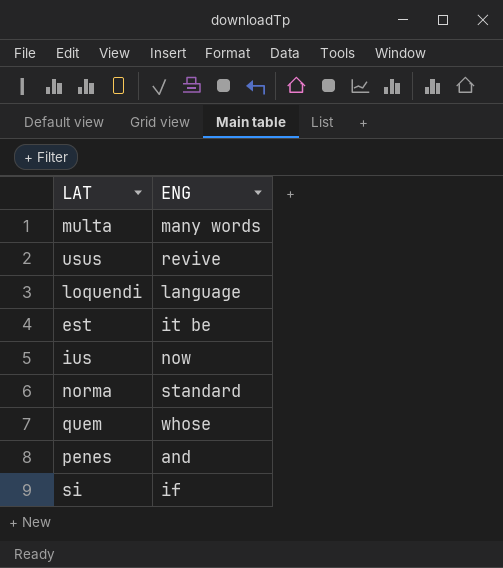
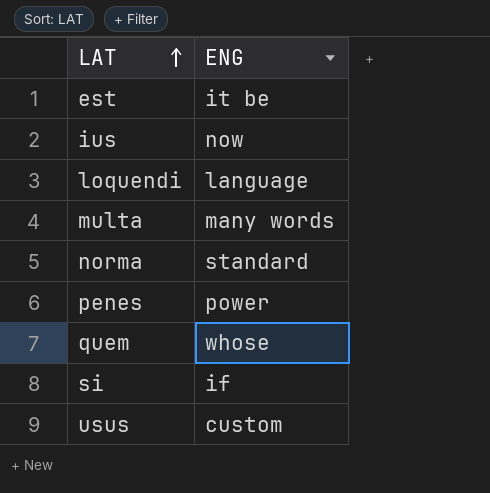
row order: none -> LAT ascending
penes | ENG: and -> power
usus | ENG: revive -> custom

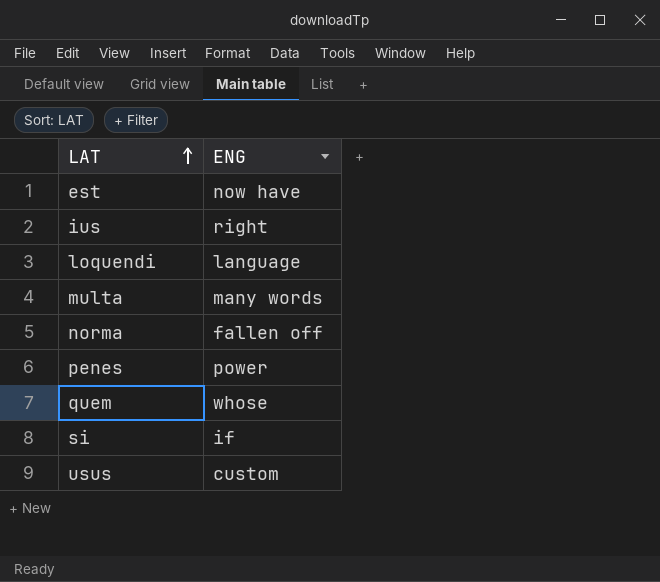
est | ENG: it be -> now have
ius | ENG: now -> right
norma | ENG: standard -> fallen off

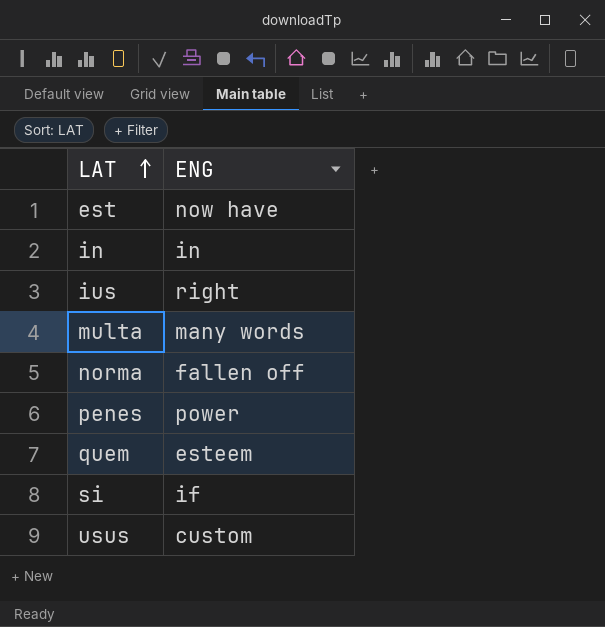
row loquendi: language -> none
row in: none -> in
quem | ENG: whose -> esteem

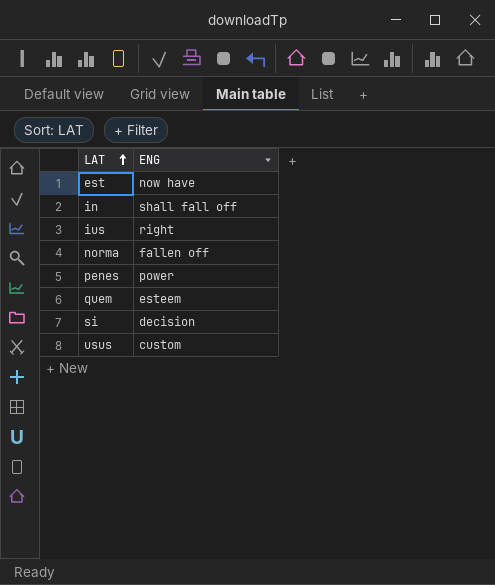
row multa: many words -> none
in | ENG: in -> shall fall off
si | ENG: if -> decision

